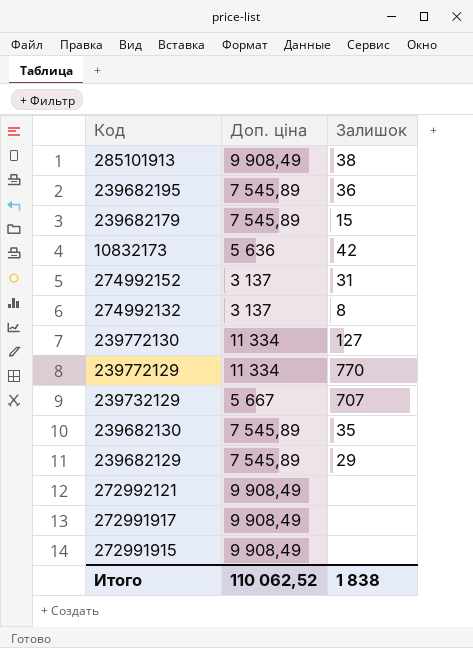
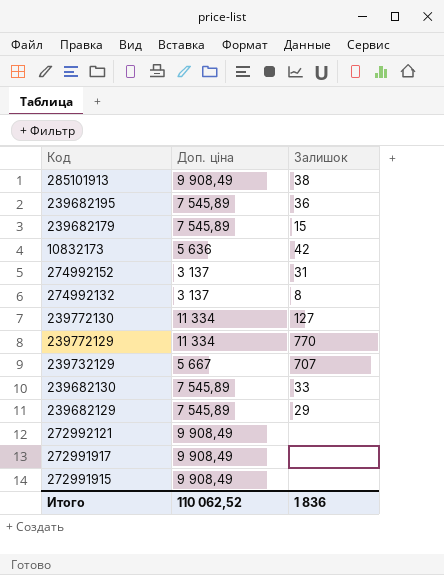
239682130 | Залишок: 35 -> 33
Итого | Залишок: 1 838 -> 1 836

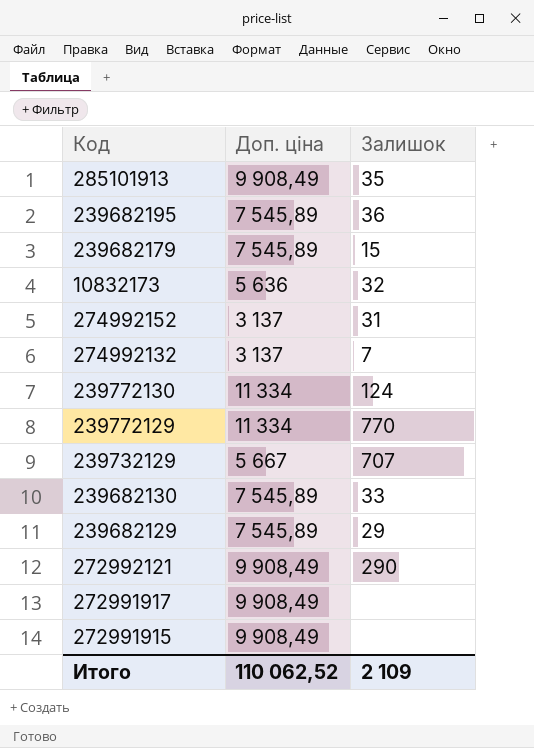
285101913 | Залишок: 38 -> 35
10832173 | Залишок: 42 -> 32
274992132 | Залишок: 8 -> 7
239772130 | Залишок: 127 -> 124
272992121 | Залишок: none -> 290
Итого | Залишок: 1 836 -> 2 109

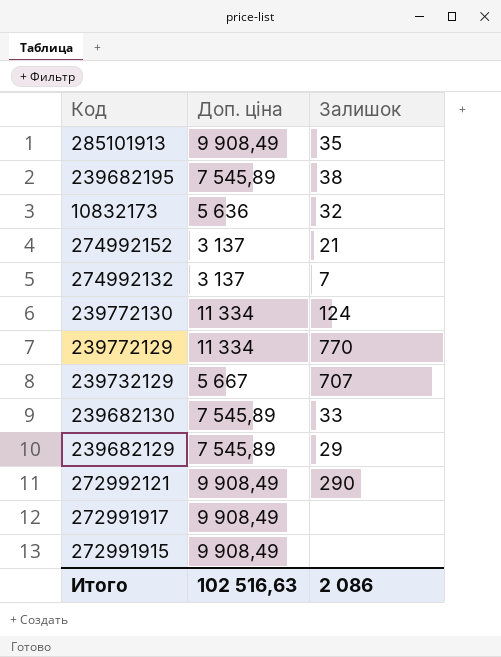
row 239682179: 7 545,89 | 15 -> none
239682195 | Залишок: 36 -> 38
274992152 | Залишок: 31 -> 21
Итого | Доп. ціна: 110 062,52 -> 102 516,63
Итого | Залишок: 2 109 -> 2 086

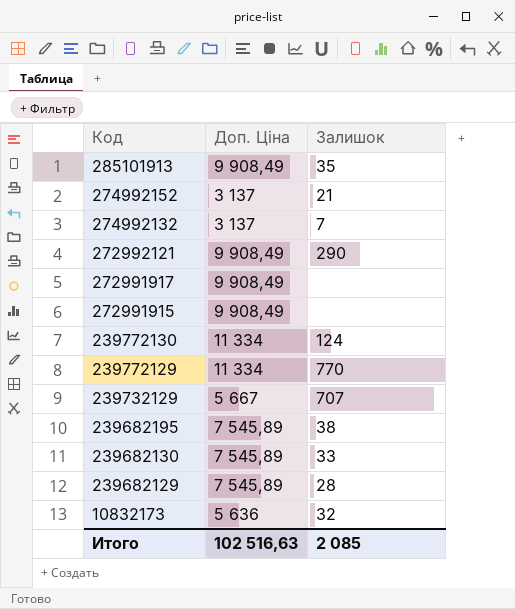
row order: none -> Код descending
column name: Доп. ціна -> Доп. Ціна
239682129 | Залишок: 29 -> 28
Итого | Залишок: 2 086 -> 2 085

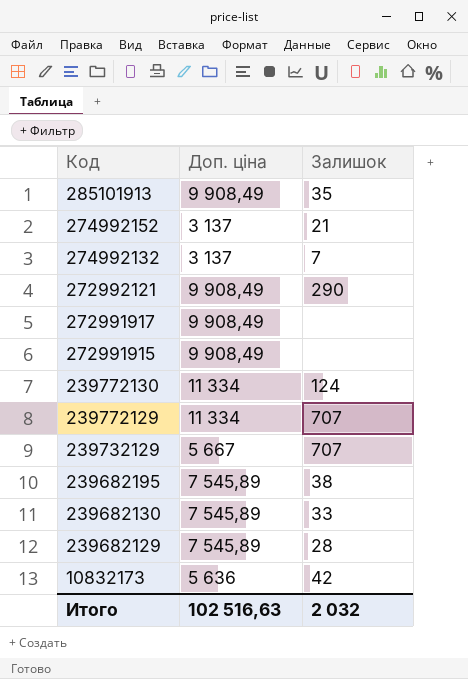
column name: Доп. Ціна -> Доп. ціна
239772129 | Залишок: 770 -> 707
10832173 | Залишок: 32 -> 42
Итого | Залишок: 2 085 -> 2 032

